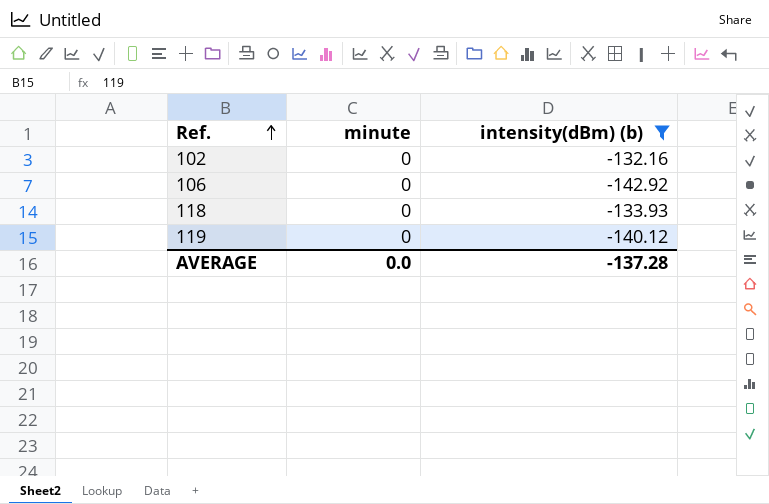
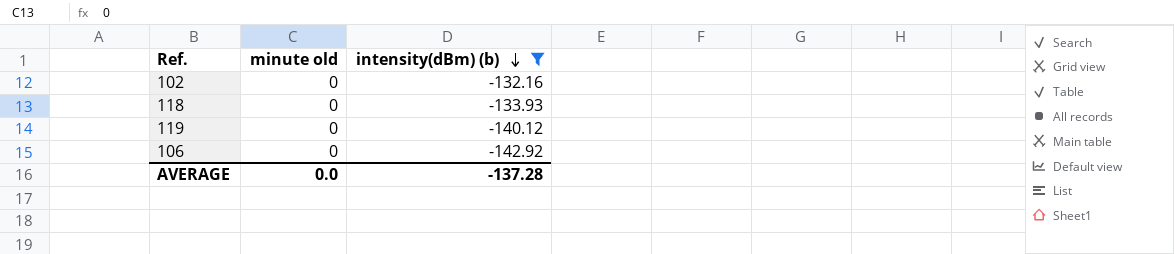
row order: Ref. ascending -> intensity(dBm) (b) descending
column name: minute -> minute old

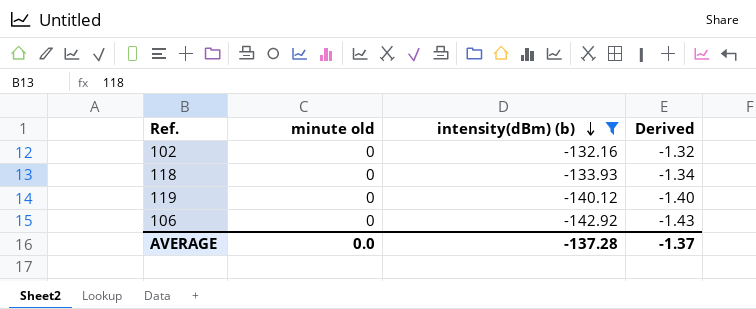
column Derived | formula: none -> [intensity(dBm) (b)] * 0.01

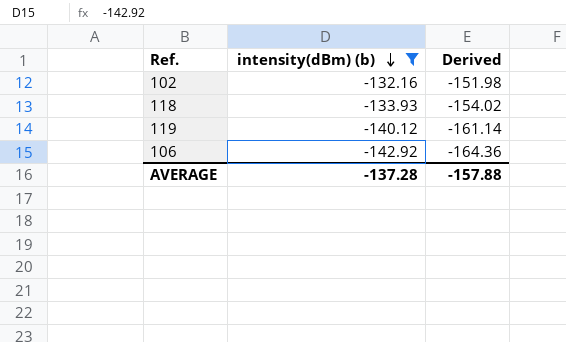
column minute old | position: 2 -> none
column Derived | formula: [intensity(dBm) (b)] * 0.01 -> [intensity(dBm) (b)] * 1.15
AVERAGE | Derived: -1.37 -> -157.88

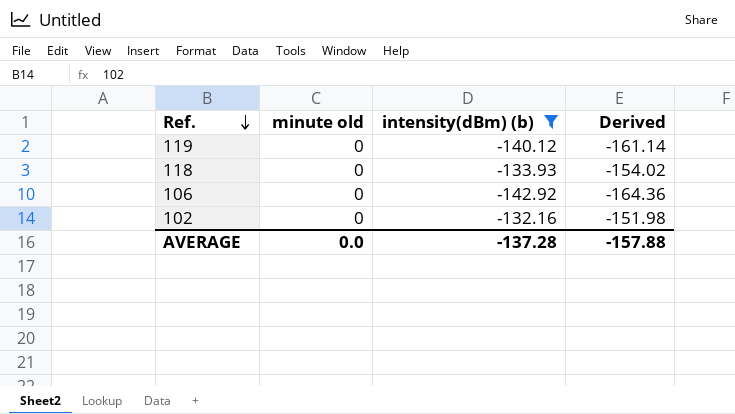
row order: intensity(dBm) (b) descending -> Ref. descending
column minute old | position: none -> 2

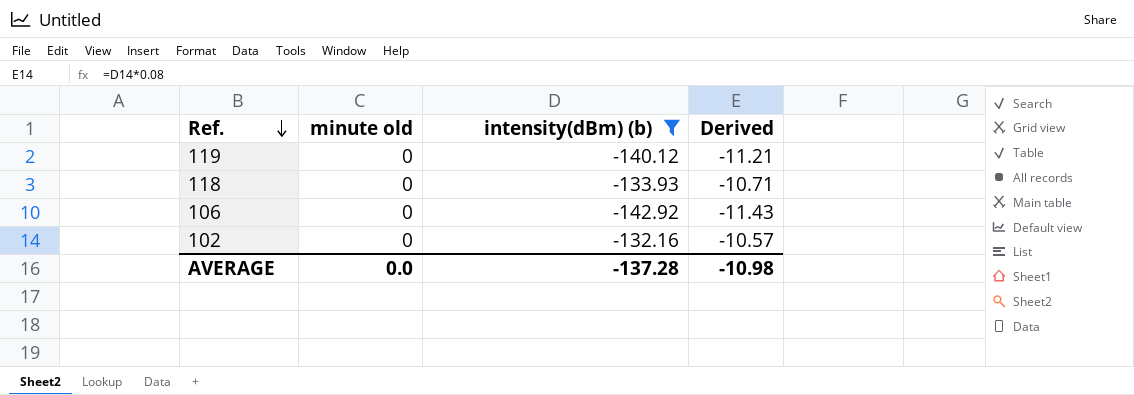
column Derived | formula: [intensity(dBm) (b)] * 1.15 -> [intensity(dBm) (b)] * 0.08
AVERAGE | Derived: -157.88 -> -10.98

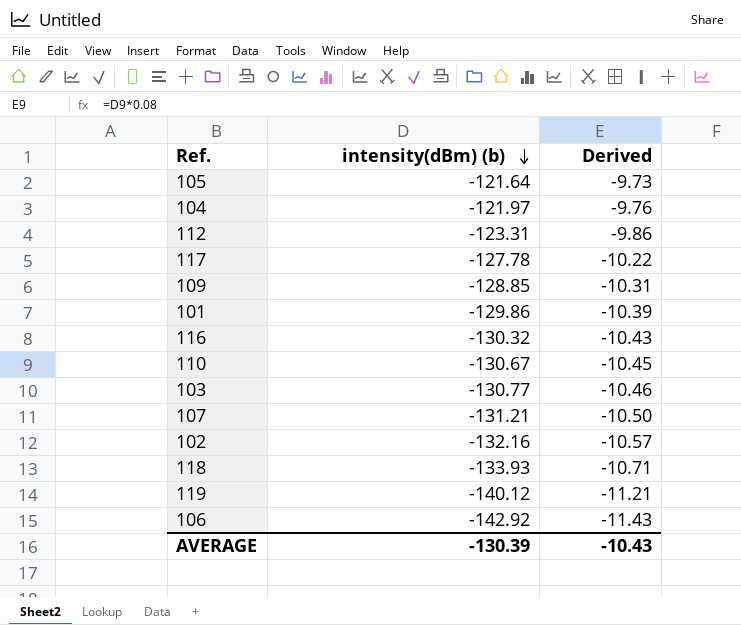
filter: intensity(dBm) (b) <= -132.16 -> none
row order: Ref. descending -> intensity(dBm) (b) descending
column minute old | position: 2 -> none
AVERAGE | intensity(dBm) (b): -137.28 -> -130.39
AVERAGE | Derived: -10.98 -> -10.43

